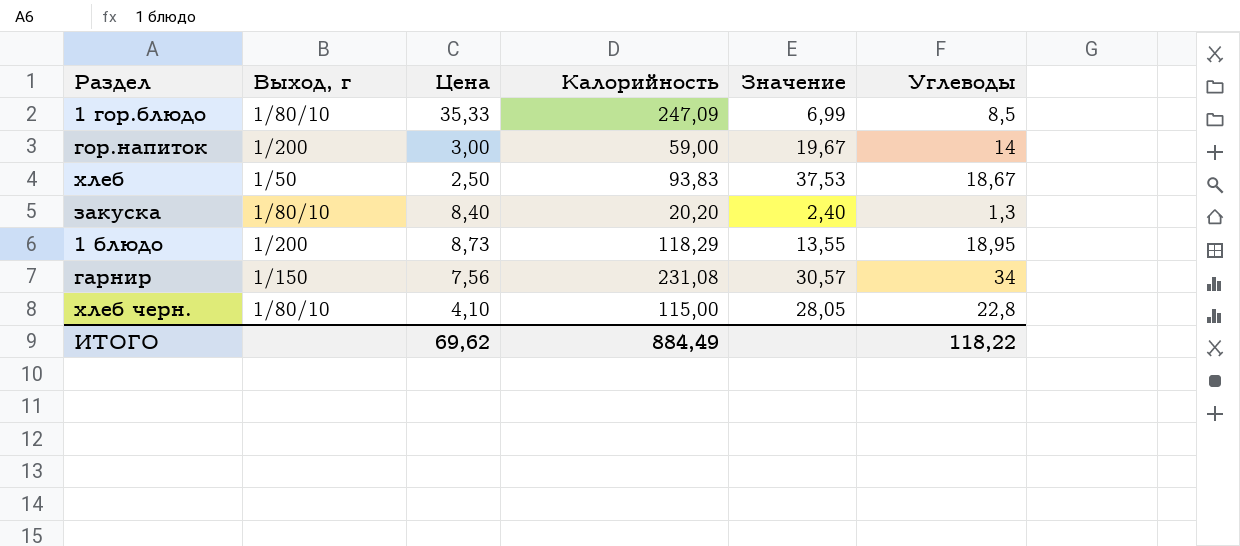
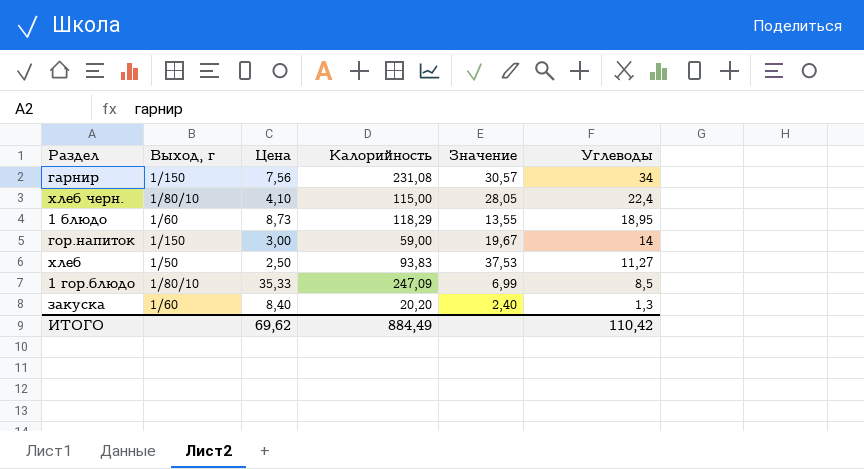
row order: none -> Углеводы descending
хлеб черн. | Углеводы: 22,8 -> 22,4
1 блюдо | Выход, г: 1/200 -> 1/60
гор.напиток | Выход, г: 1/200 -> 1/150
хлеб | Углеводы: 18,67 -> 11,27
закуска | Выход, г: 1/80/10 -> 1/60
ИТОГО | Углеводы: 118,22 -> 110,42

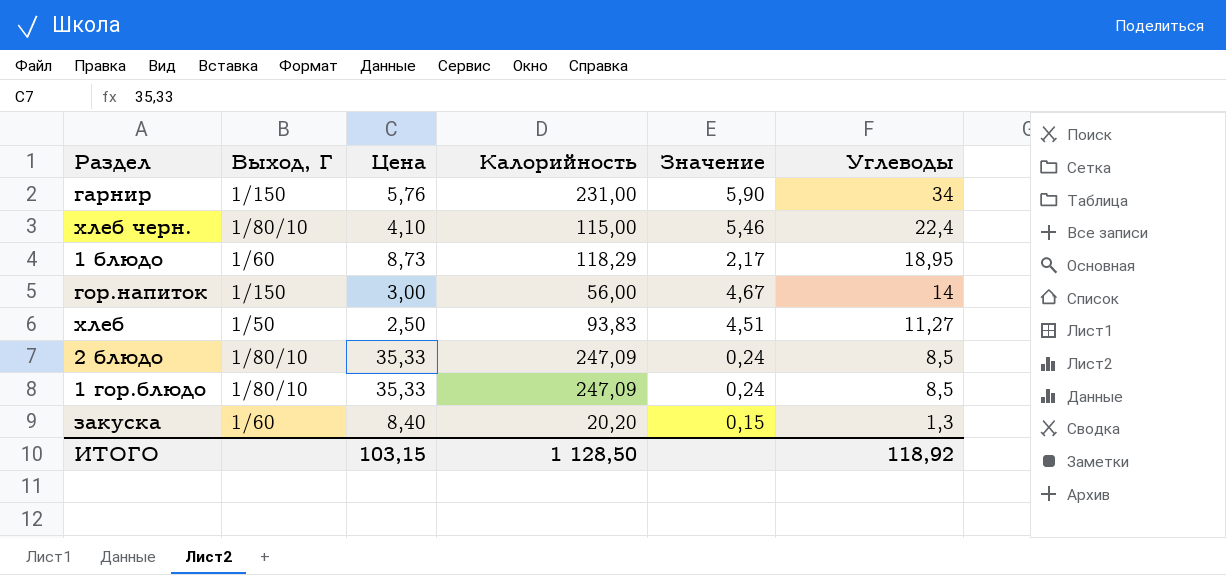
column name: Выход, г -> Выход, Г
column Значение | formula: [Калорийность] / [Цена] -> [Углеводы] / [Цена]
гарнир | Цена: 7,56 -> 5,76
гарнир | Калорийность: 231,08 -> 231,00
гор.напиток | Калорийность: 59,00 -> 56,00
row 2 блюдо: none -> 1/80/10 | 35,33 | 247,09 | 0,24 | 8,5
ИТОГО | Цена: 69,62 -> 103,15
ИТОГО | Калорийность: 884,49 -> 1 128,50
ИТОГО | Углеводы: 110,42 -> 118,92

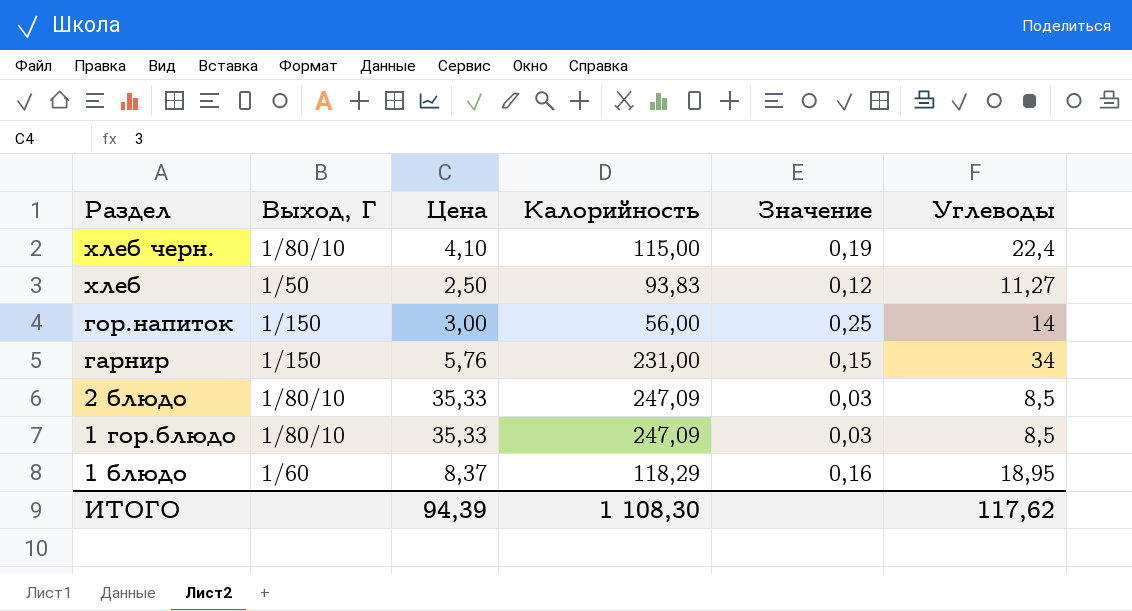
row order: Углеводы descending -> Раздел descending
column Значение | formula: [Углеводы] / [Цена] -> [Углеводы] / [Калорийность]
row закуска: 1/60 | 8,40 | 20,20 | 0,15 | 1,3 -> none
1 блюдо | Цена: 8,73 -> 8,37
ИТОГО | Цена: 103,15 -> 94,39
ИТОГО | Калорийность: 1 128,50 -> 1 108,30
ИТОГО | Углеводы: 118,92 -> 117,62

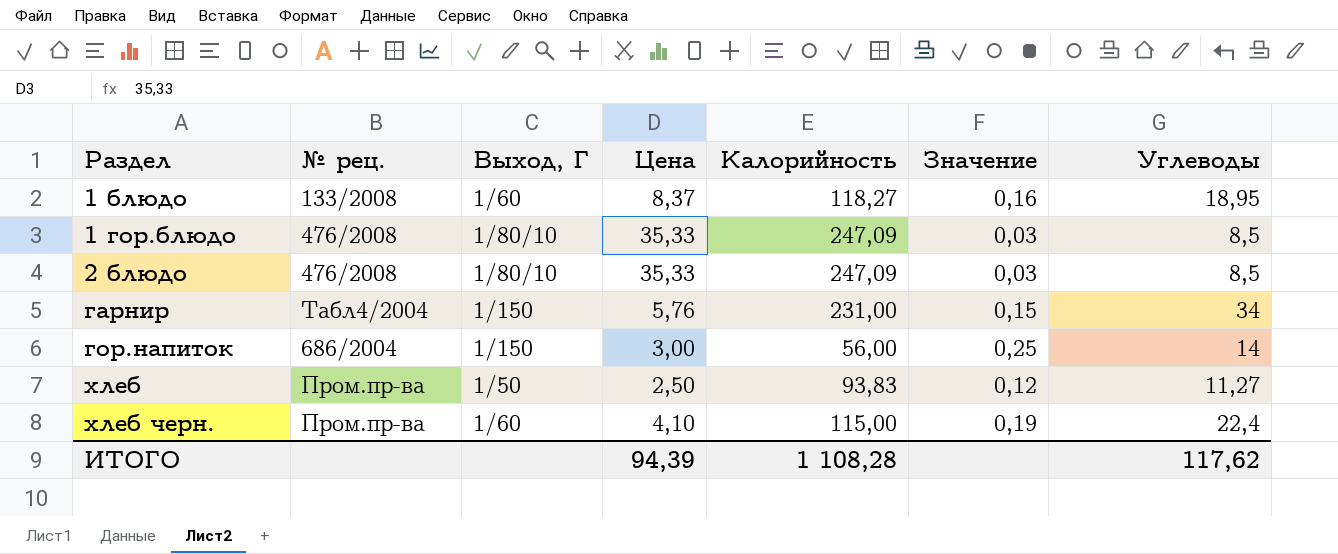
row order: Раздел descending -> Раздел ascending
column № рец. | position: none -> 2
1 блюдо | Калорийность: 118,29 -> 118,27
хлеб черн. | Выход, Г: 1/80/10 -> 1/60
ИТОГО | Калорийность: 1 108,30 -> 1 108,28

